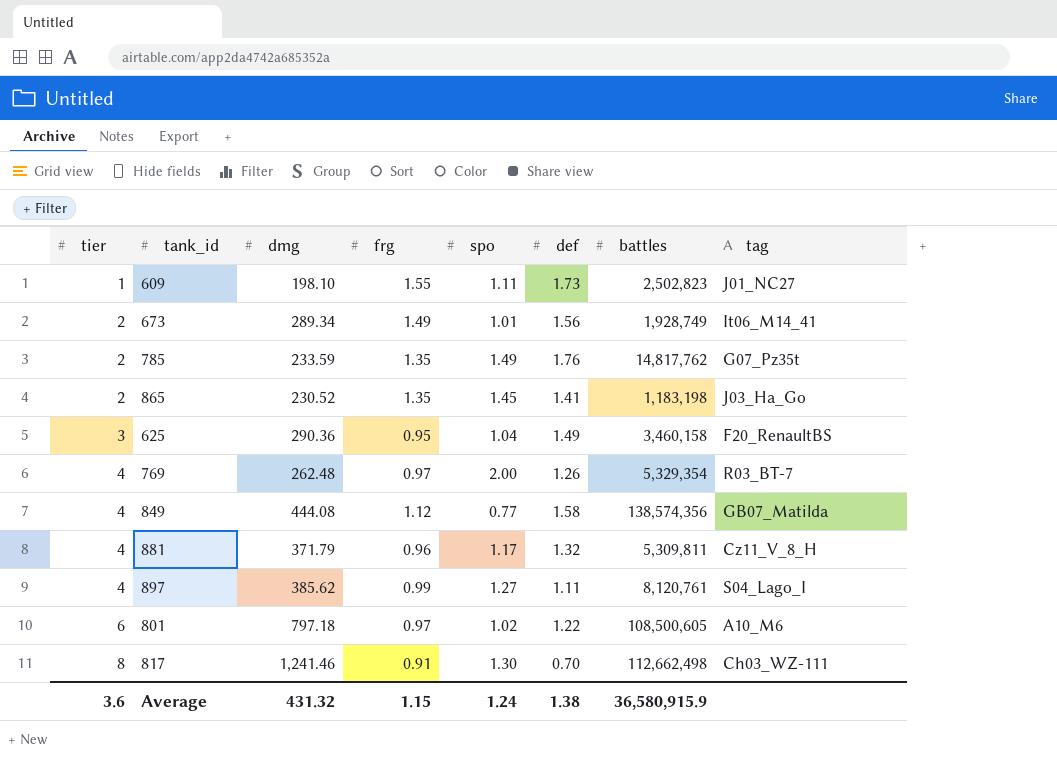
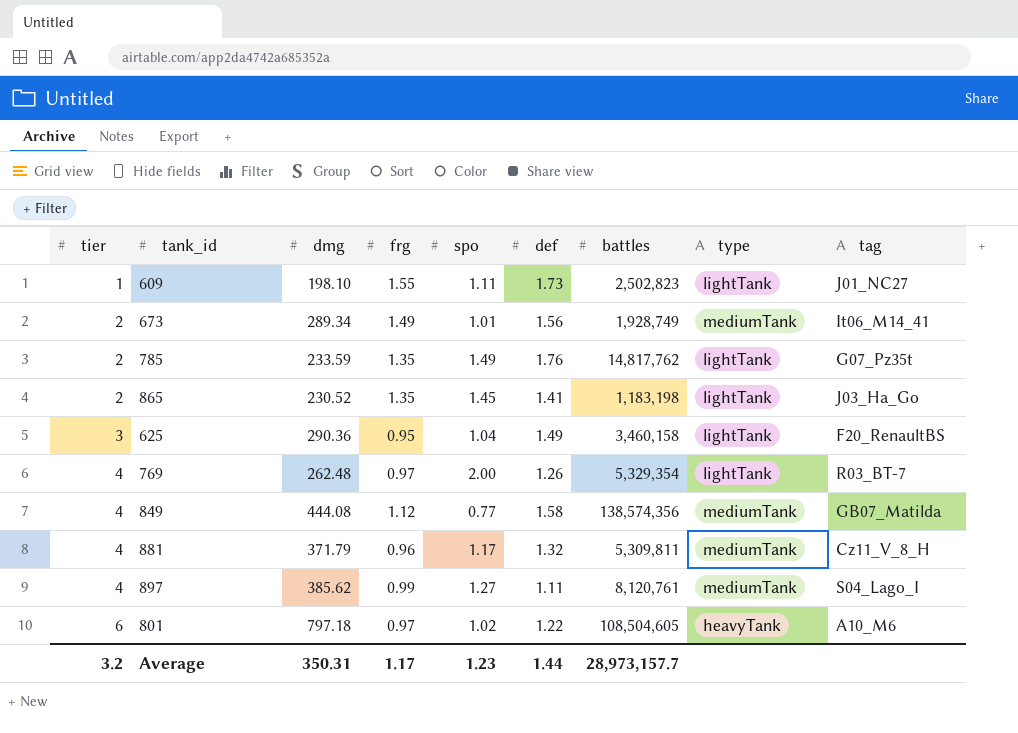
column type | position: none -> 8
row 817: 8 | 1,241.46 | 0.91 | 1.30 | 0.70 | 112,662,498 | Ch03_WZ-111 -> none
801 | battles: 108,500,605 -> 108,504,605
Average | tier: 3.6 -> 3.2
Average | dmg: 431.32 -> 350.31
Average | frg: 1.15 -> 1.17
Average | spo: 1.24 -> 1.23
Average | def: 1.38 -> 1.44
Average | battles: 36,580,915.9 -> 28,973,157.7

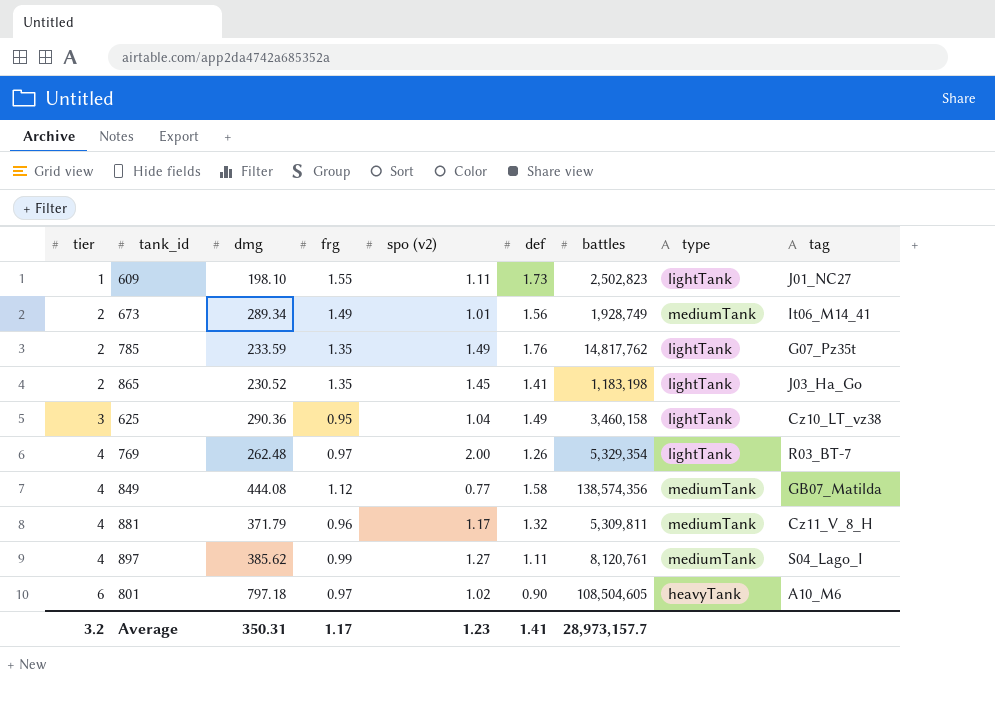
column name: spo -> spo (v2)
625 | tag: F20_RenaultBS -> Cz10_LT_vz38
801 | def: 1.22 -> 0.90
Average | def: 1.44 -> 1.41

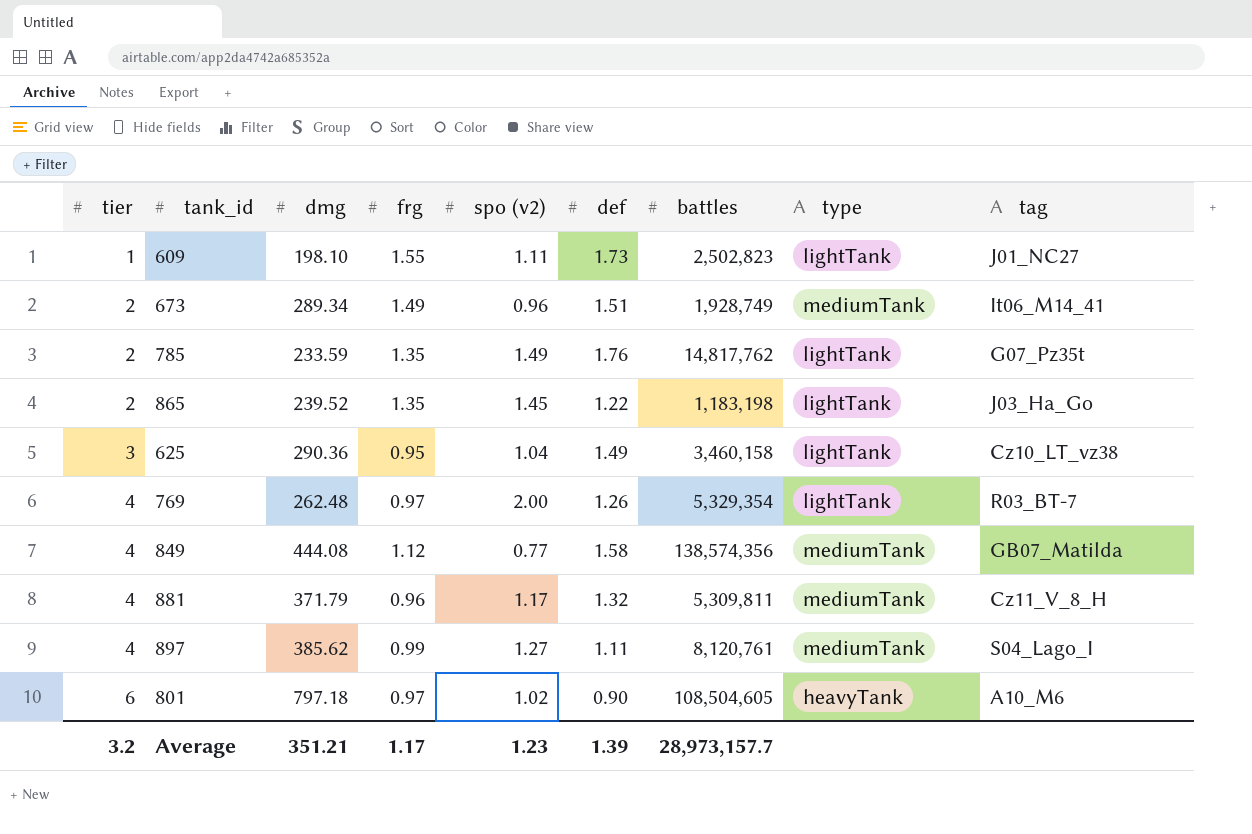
673 | spo (v2): 1.01 -> 0.96
673 | def: 1.56 -> 1.51
865 | dmg: 230.52 -> 239.52
865 | def: 1.41 -> 1.22
Average | dmg: 350.31 -> 351.21
Average | def: 1.41 -> 1.39

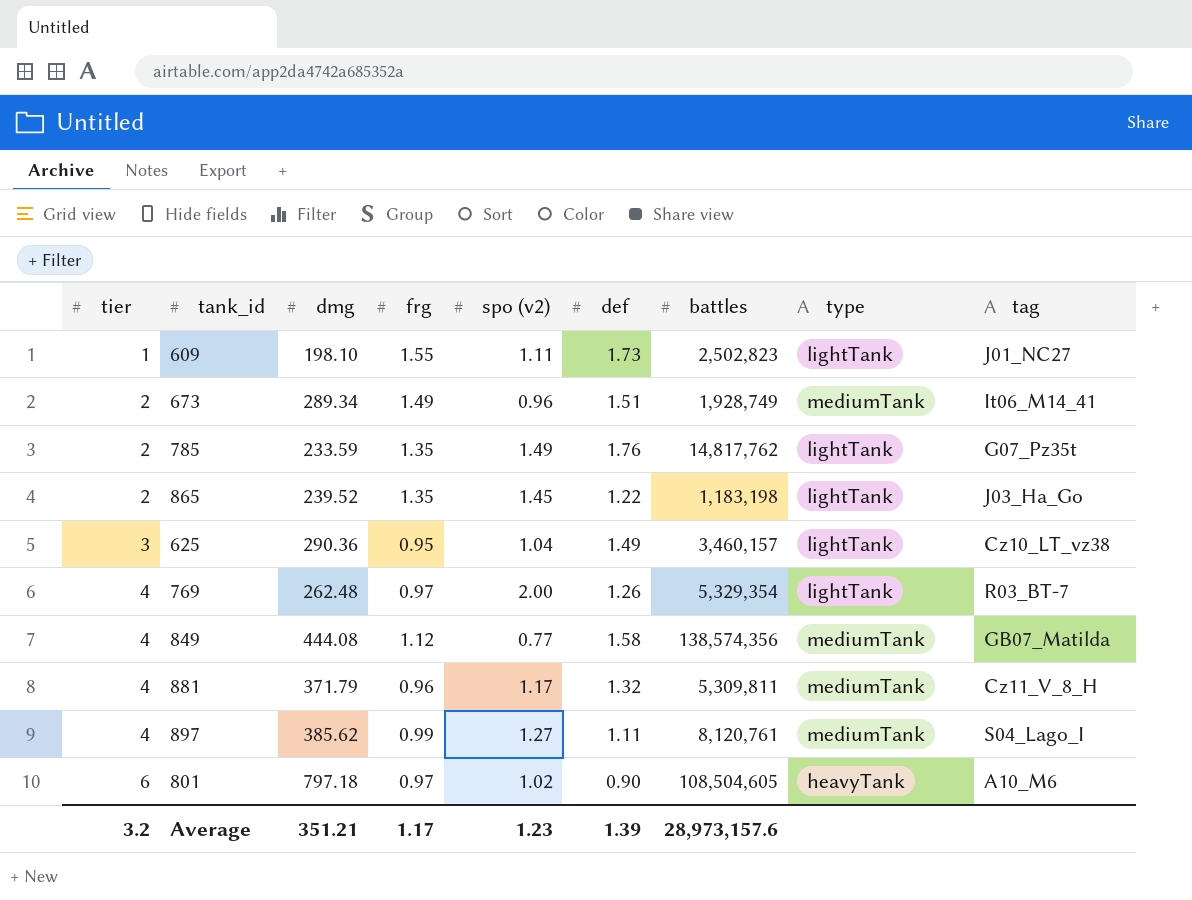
625 | battles: 3,460,158 -> 3,460,157
Average | battles: 28,973,157.7 -> 28,973,157.6

